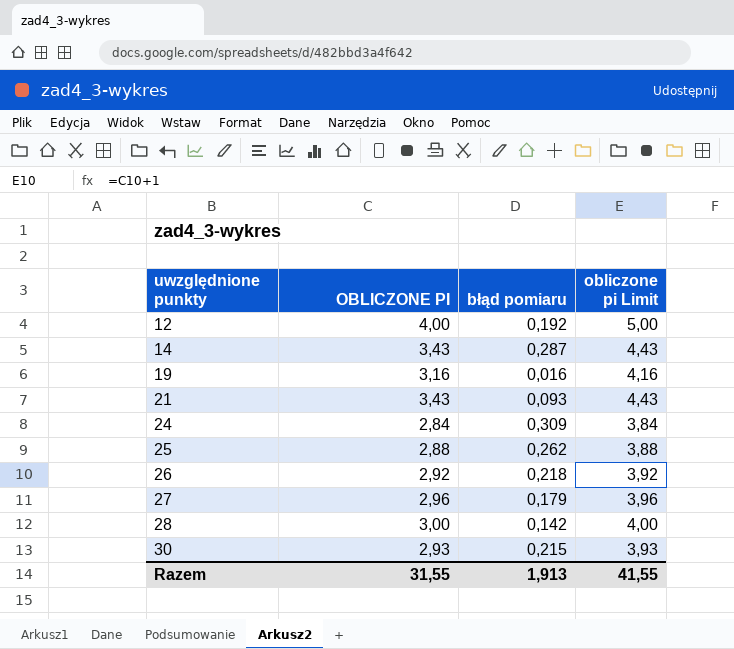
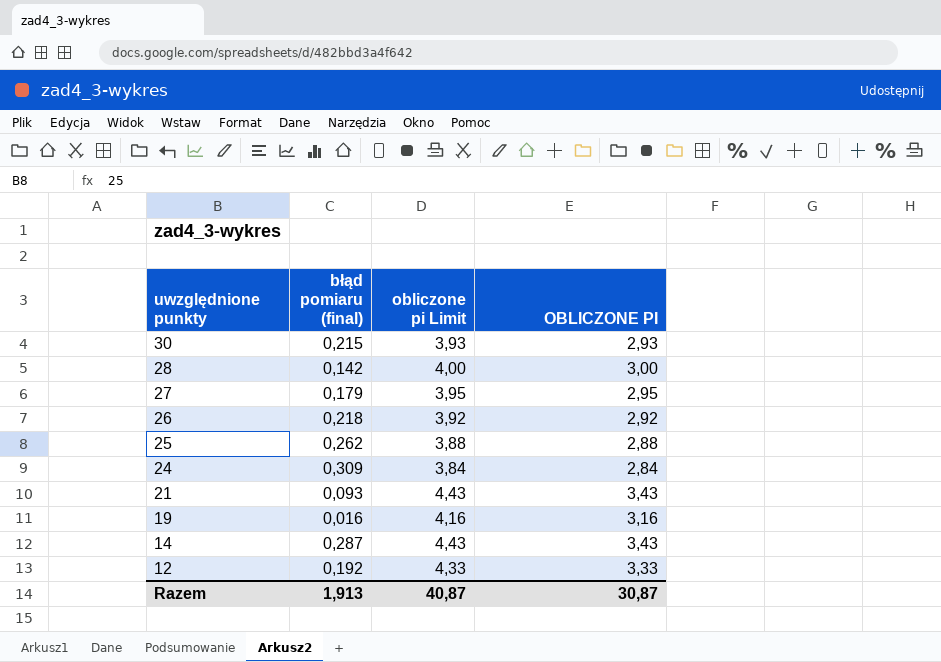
row order: uwzględnione punkty ascending -> uwzględnione punkty descending
column name: błąd pomiaru -> błąd pomiaru (final)
column OBLICZONE PI | position: 2 -> 4
27 | obliczone pi Limit: 3,96 -> 3,95
27 | OBLICZONE PI: 2,96 -> 2,95
12 | obliczone pi Limit: 5,00 -> 4,33
12 | OBLICZONE PI: 4,00 -> 3,33
Razem | obliczone pi Limit: 41,55 -> 40,87
Razem | OBLICZONE PI: 31,55 -> 30,87

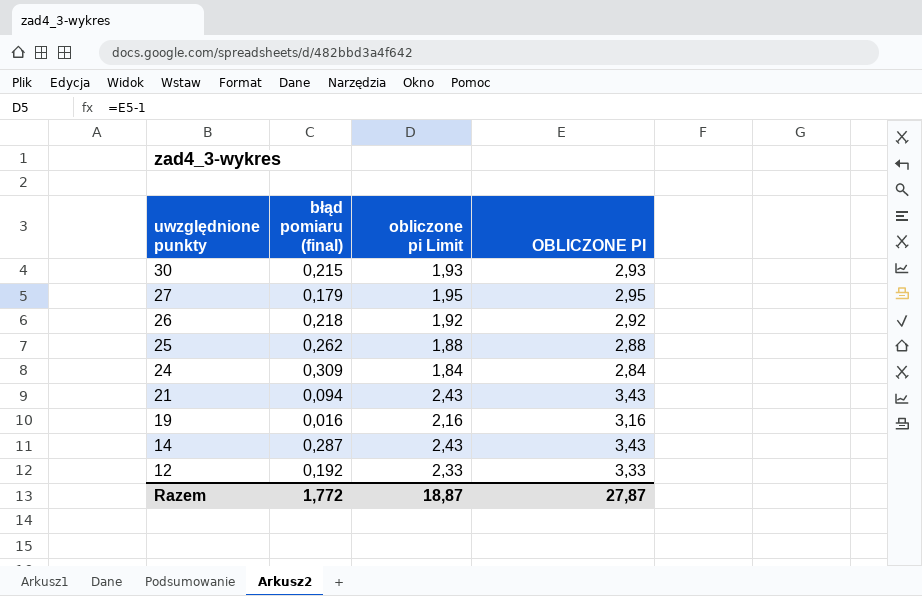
column obliczone pi Limit | formula: [OBLICZONE PI] + 1 -> [OBLICZONE PI] - 1
row 28: 0,142 | 4,00 | 3,00 -> none
21 | błąd pomiaru (final): 0,093 -> 0,094
Razem | błąd pomiaru (final): 1,913 -> 1,772
Razem | obliczone pi Limit: 40,87 -> 18,87
Razem | OBLICZONE PI: 30,87 -> 27,87

